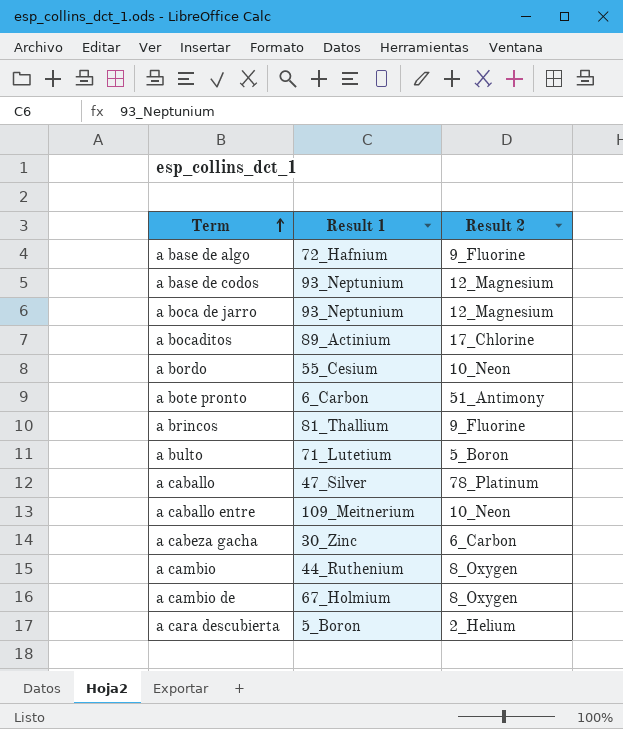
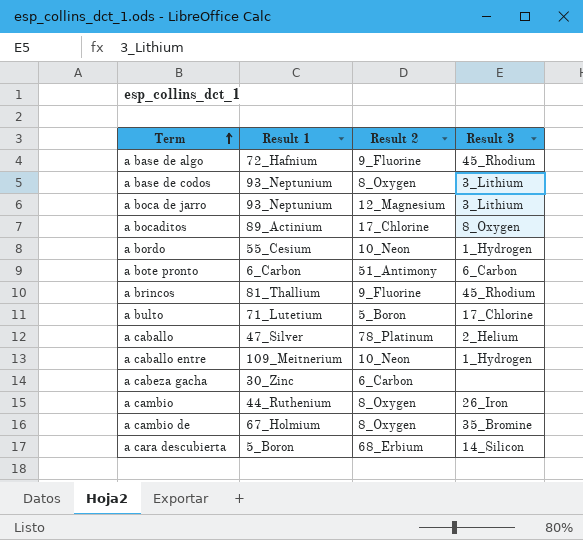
column Result 3 | position: none -> 4
a base de codos | Result 2: 12_Magnesium -> 8_Oxygen
a cara descubierta | Result 2: 2_Helium -> 68_Erbium

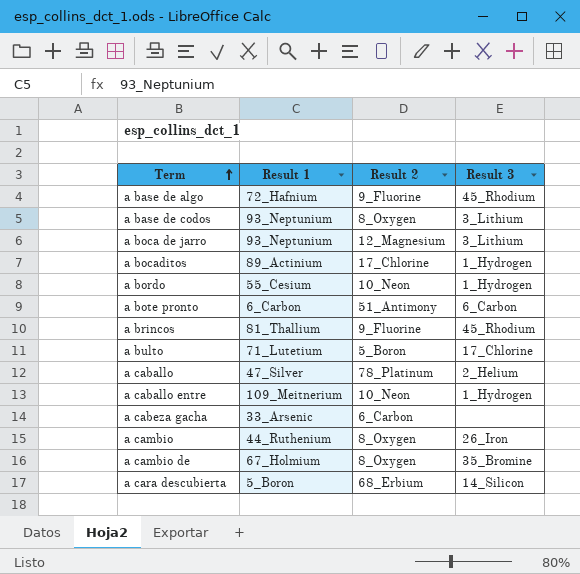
a bocaditos | Result 3: 8_Oxygen -> 1_Hydrogen
a cabeza gacha | Result 1: 30_Zinc -> 33_Arsenic

